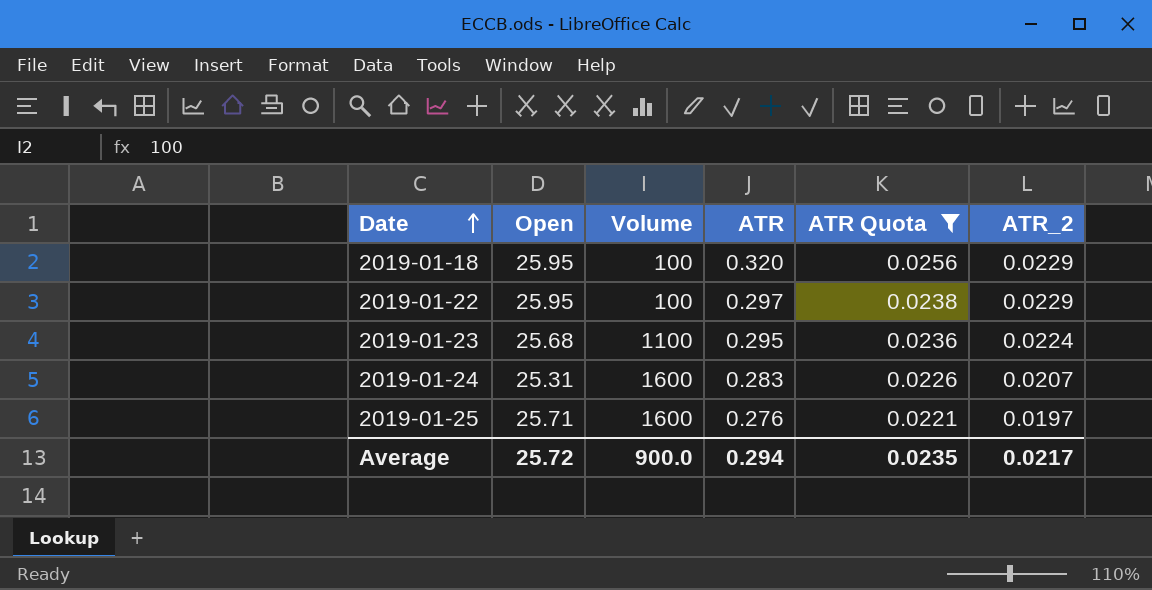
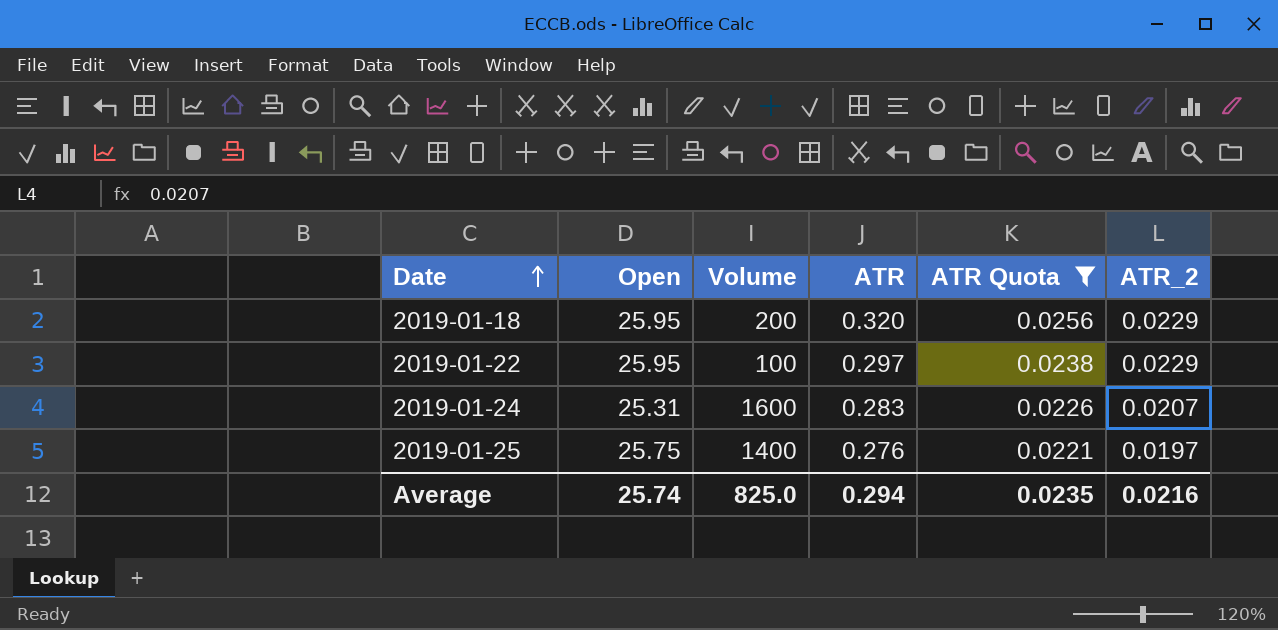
row 2019-01-23: 25.68 | 1100 | 0.295 | 0.0236 | 0.0224 -> none
2019-01-18 | Volume: 100 -> 200
2019-01-25 | Open: 25.71 -> 25.75
2019-01-25 | Volume: 1600 -> 1400
Average | Open: 25.72 -> 25.74
Average | Volume: 900.0 -> 825.0
Average | ATR_2: 0.0217 -> 0.0216

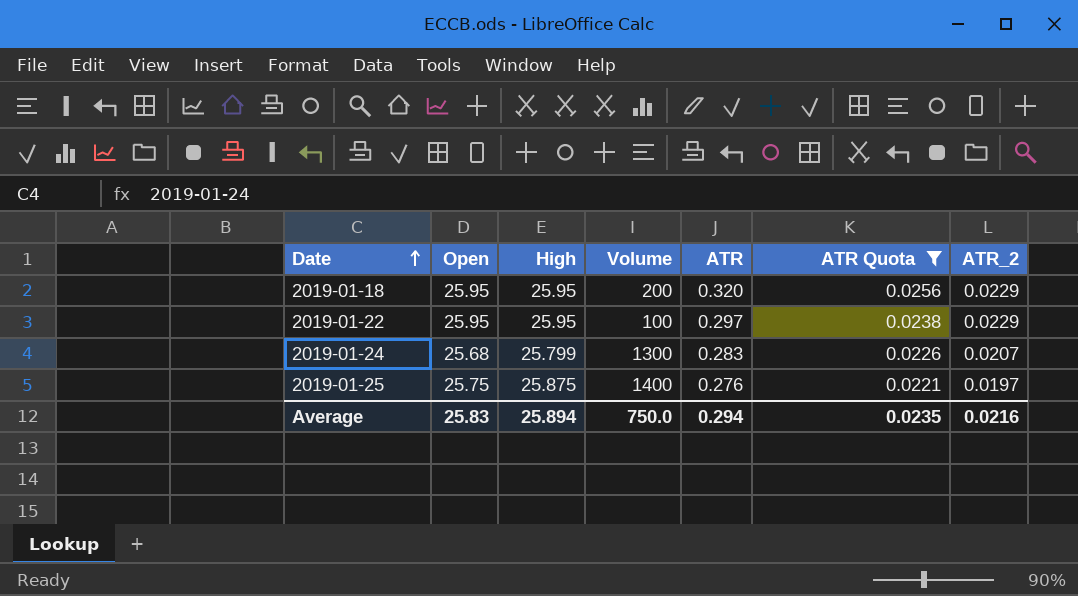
column High | position: none -> 3
2019-01-24 | Open: 25.31 -> 25.68
2019-01-24 | Volume: 1600 -> 1300
Average | Open: 25.74 -> 25.83
Average | Volume: 825.0 -> 750.0

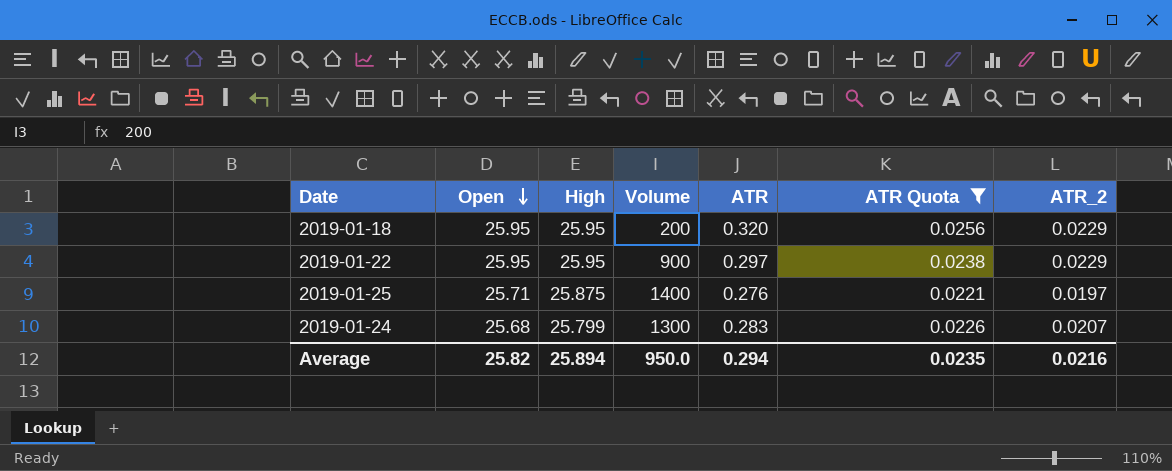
row order: Date ascending -> Open descending
2019-01-22 | Volume: 100 -> 900
2019-01-25 | Open: 25.75 -> 25.71
Average | Open: 25.83 -> 25.82
Average | Volume: 750.0 -> 950.0

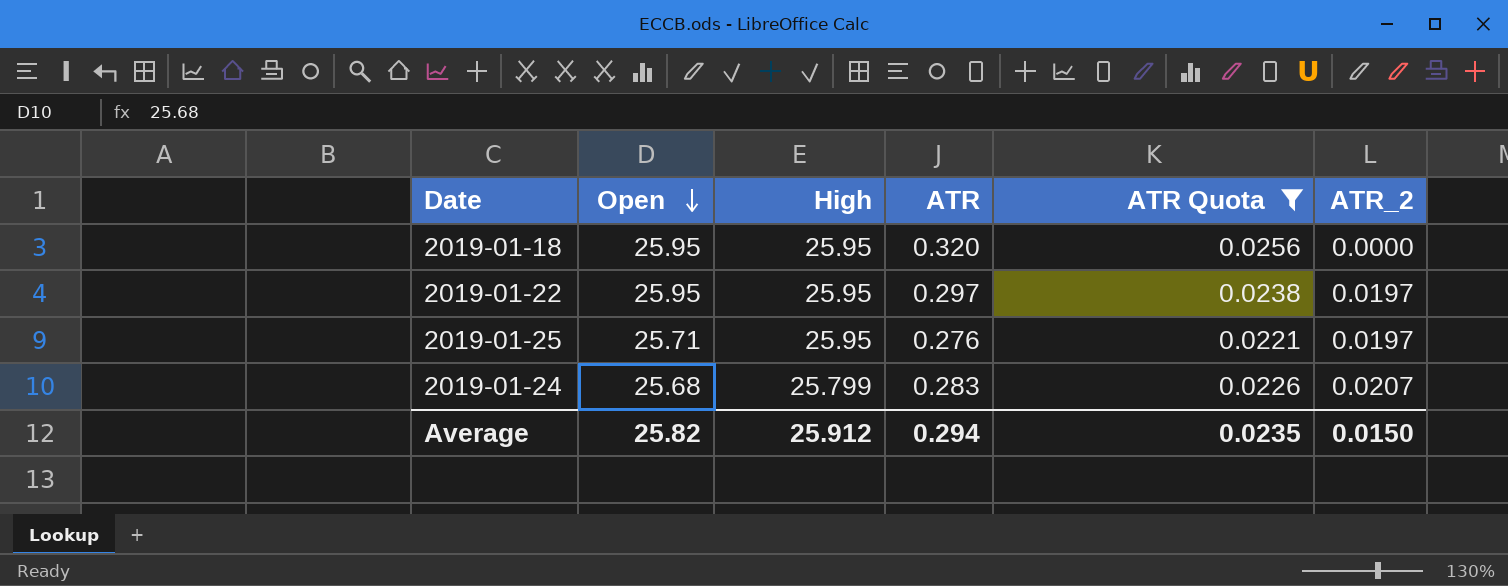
column Volume | position: 4 -> none
2019-01-18 | ATR_2: 0.0229 -> 0.0000
2019-01-22 | ATR_2: 0.0229 -> 0.0197
2019-01-25 | High: 25.875 -> 25.95
Average | High: 25.894 -> 25.912
Average | ATR_2: 0.0216 -> 0.0150

